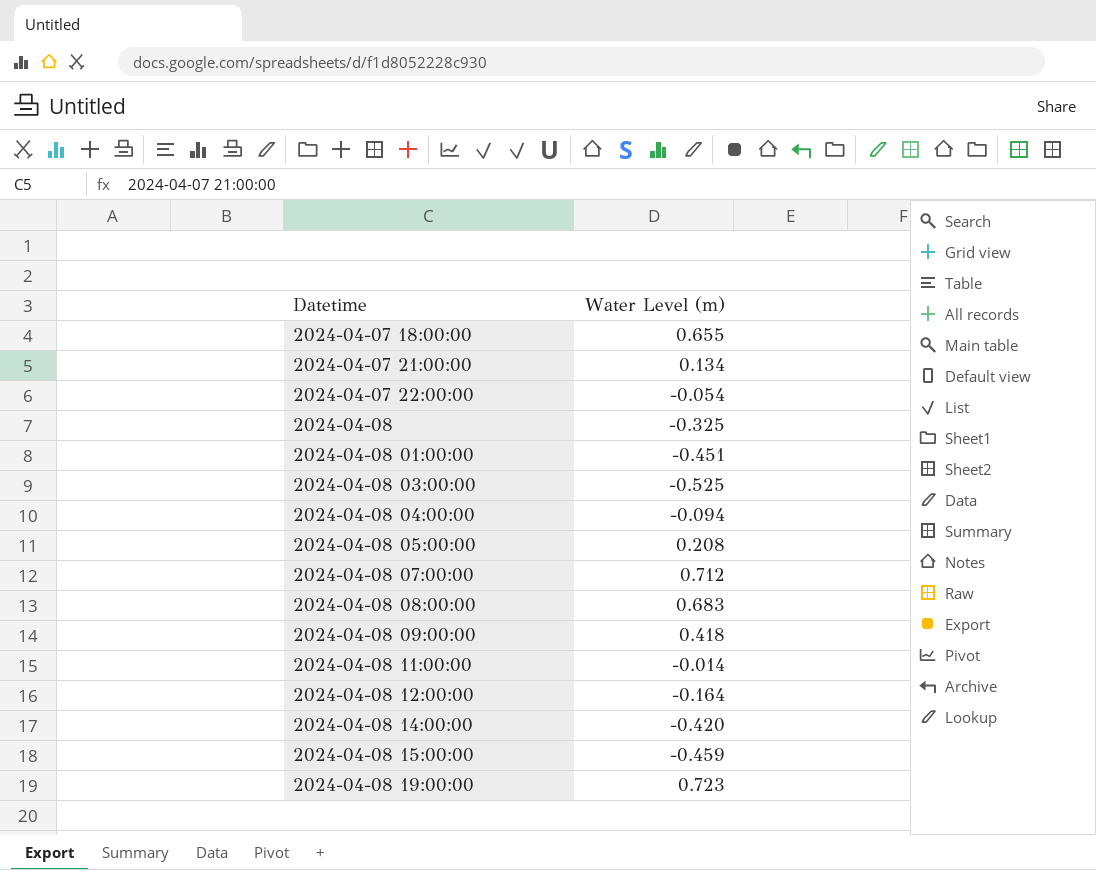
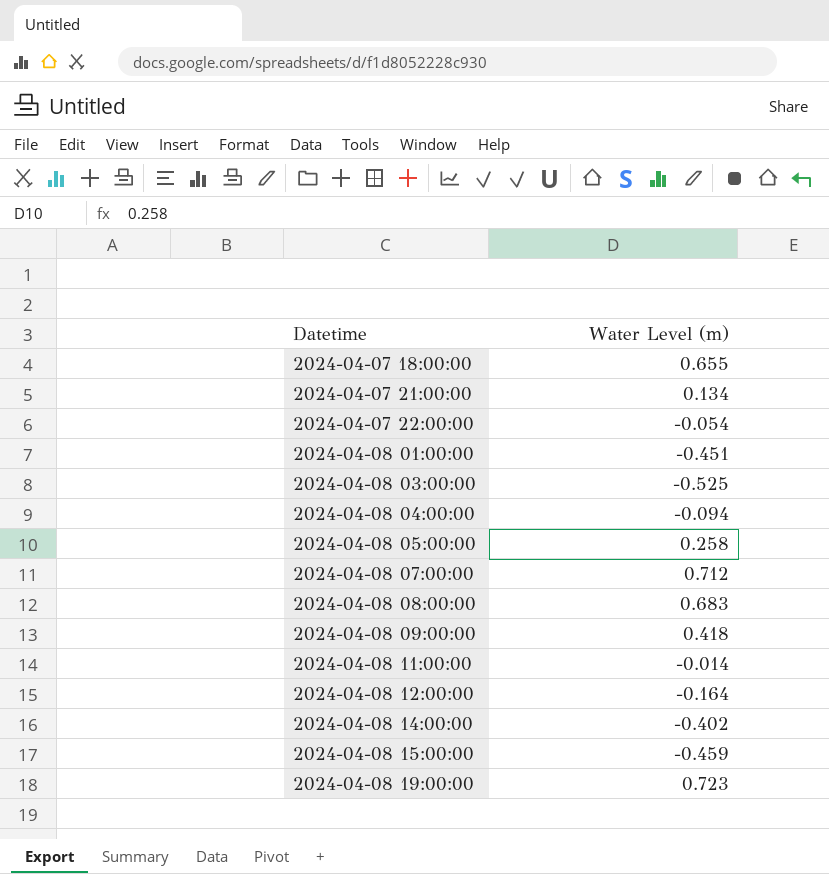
row 2024-04-08: -0.325 -> none
2024-04-08 05:00:00 | Water Level (m): 0.208 -> 0.258
2024-04-08 14:00:00 | Water Level (m): -0.420 -> -0.402

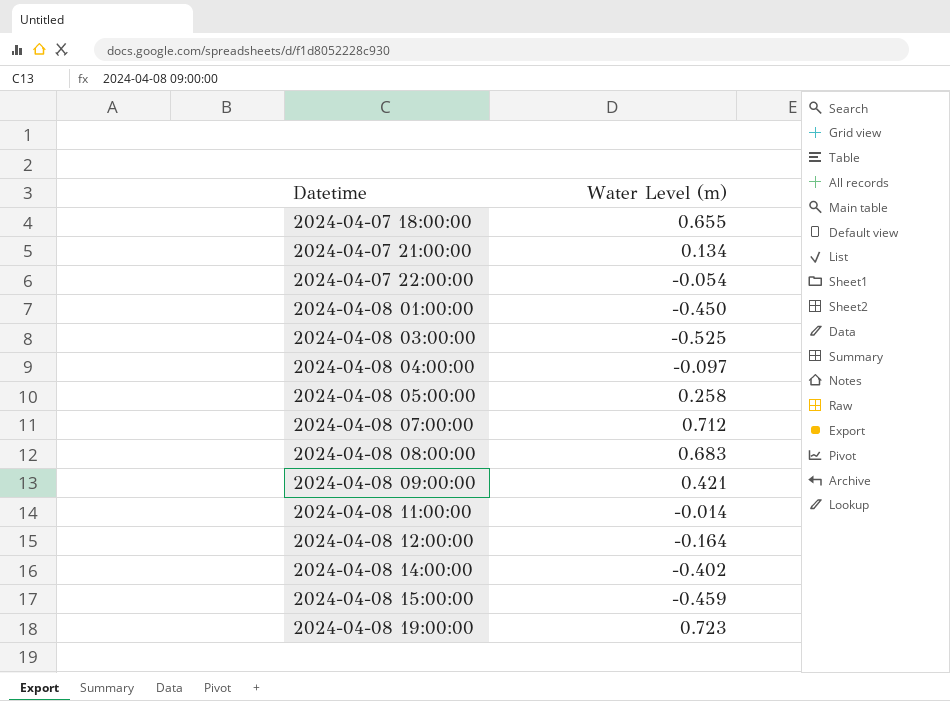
2024-04-08 01:00:00 | Water Level (m): -0.451 -> -0.450
2024-04-08 04:00:00 | Water Level (m): -0.094 -> -0.097
2024-04-08 09:00:00 | Water Level (m): 0.418 -> 0.421

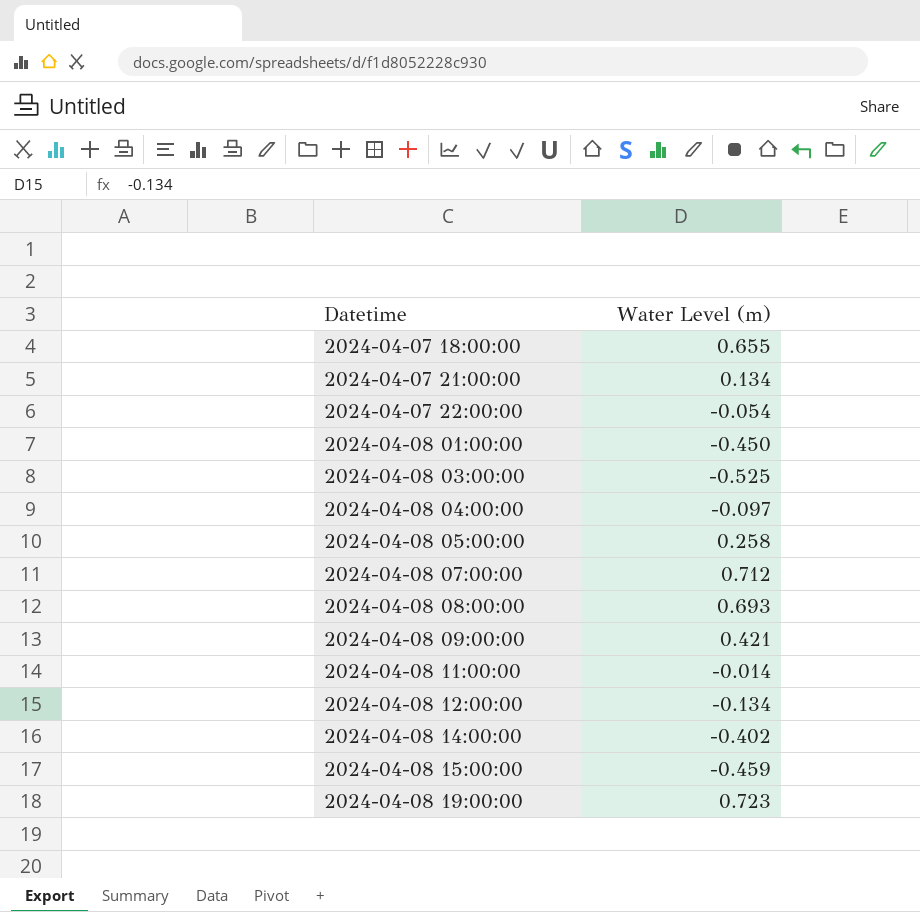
2024-04-08 08:00:00 | Water Level (m): 0.683 -> 0.693
2024-04-08 12:00:00 | Water Level (m): -0.164 -> -0.134

